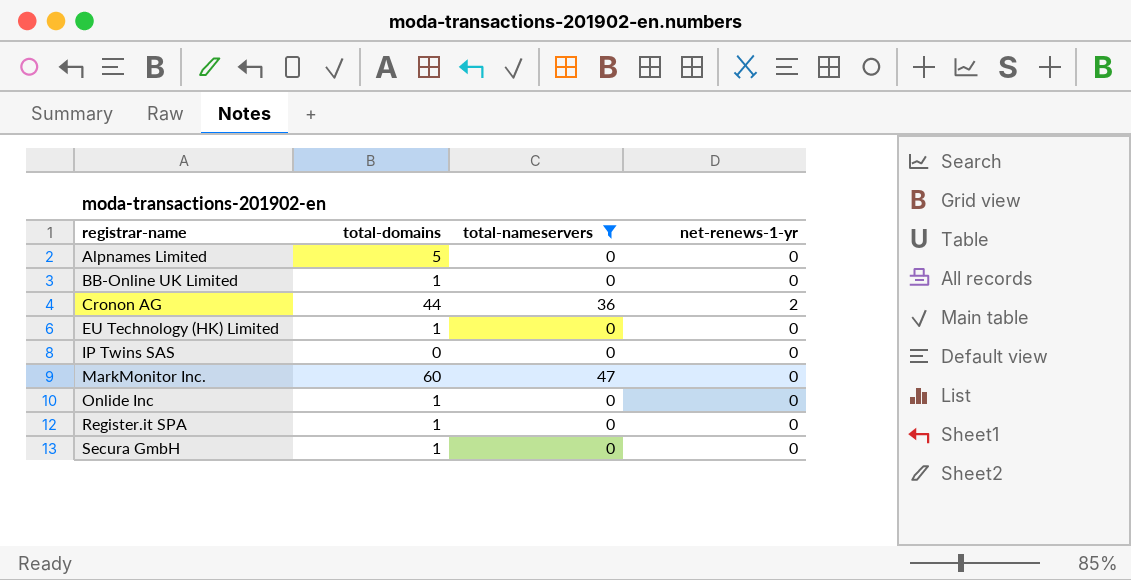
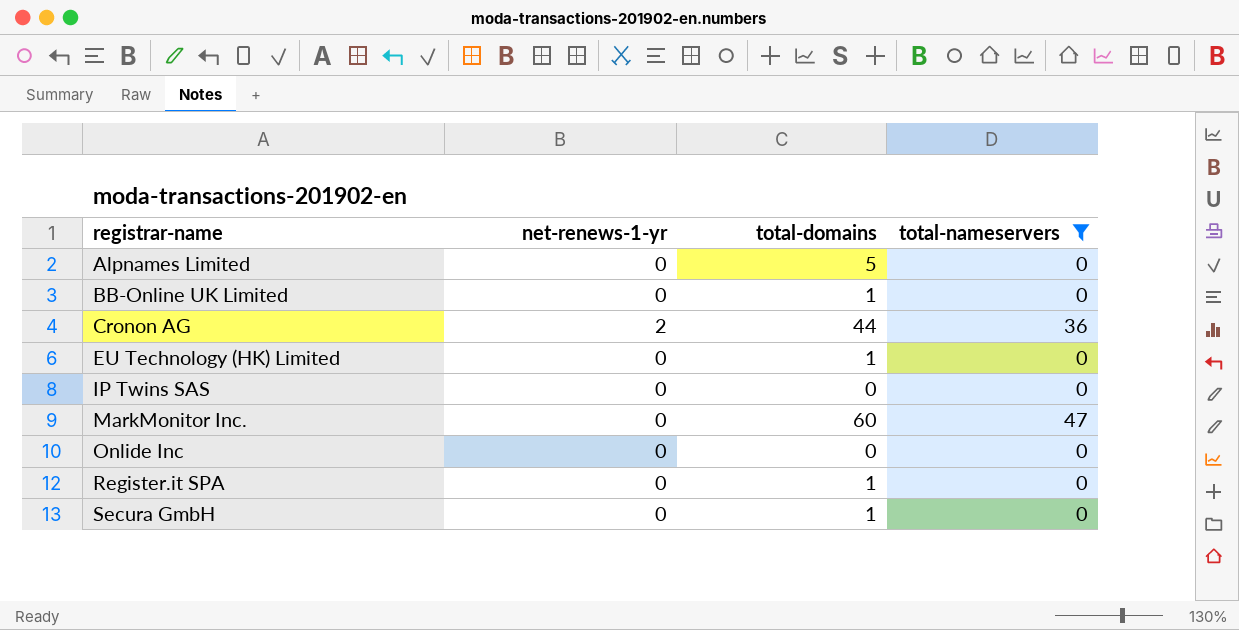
column net-renews-1-yr | position: 4 -> 2
Onlide Inc | total-domains: 1 -> 0

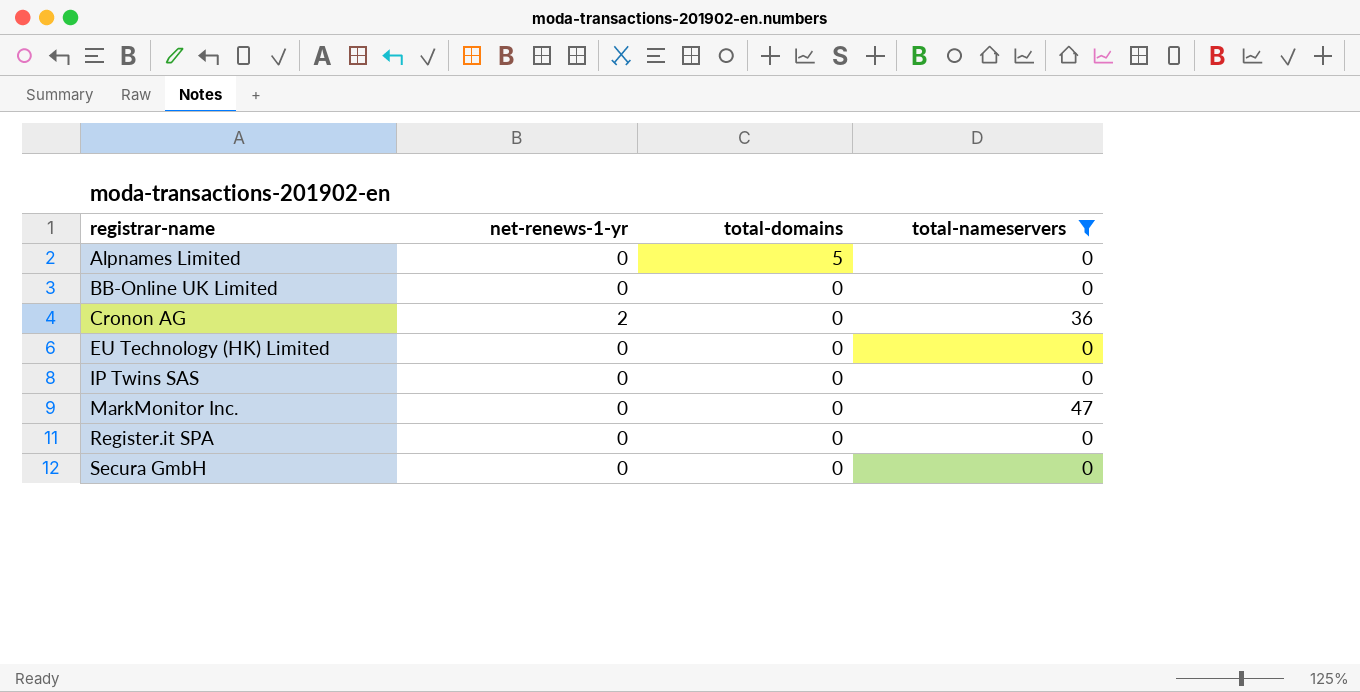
row Onlide Inc: 0 | 0 | 0 -> none
BB-Online UK Limited | total-domains: 1 -> 0
Cronon AG | total-domains: 44 -> 0
EU Technology (HK) Limited | total-domains: 1 -> 0
MarkMonitor Inc. | total-domains: 60 -> 0
Register.it SPA | total-domains: 1 -> 0
Secura GmbH | total-domains: 1 -> 0

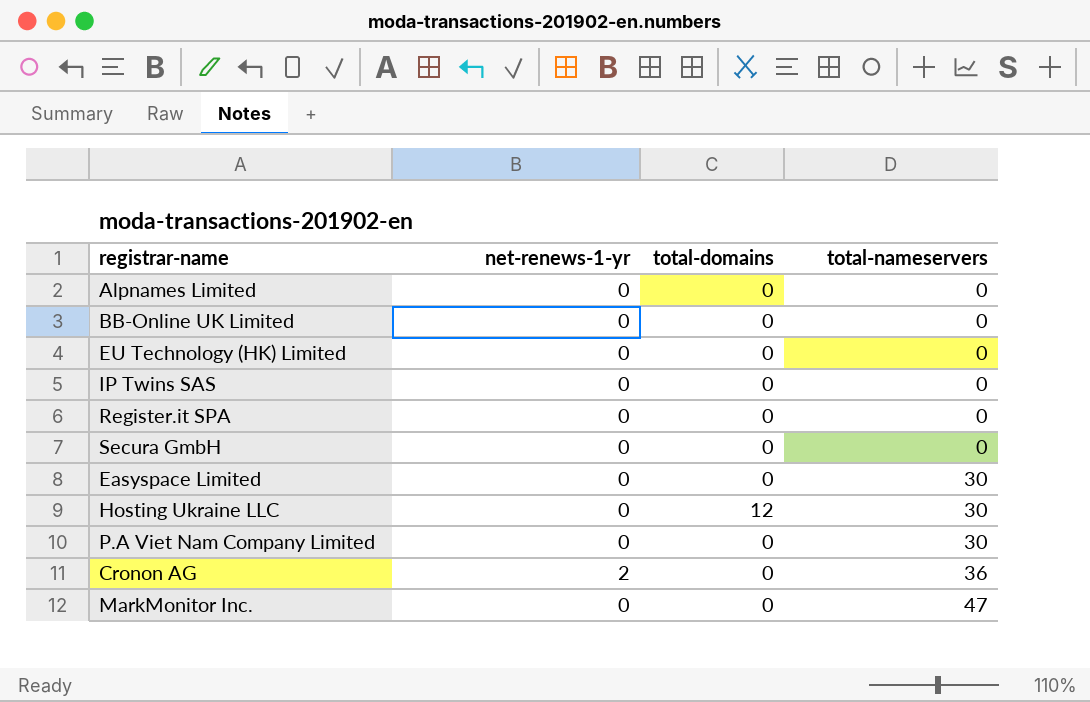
filter: total-nameservers != 30 -> none
row order: registrar-name ascending -> total-nameservers ascending
Alpnames Limited | total-domains: 5 -> 0

